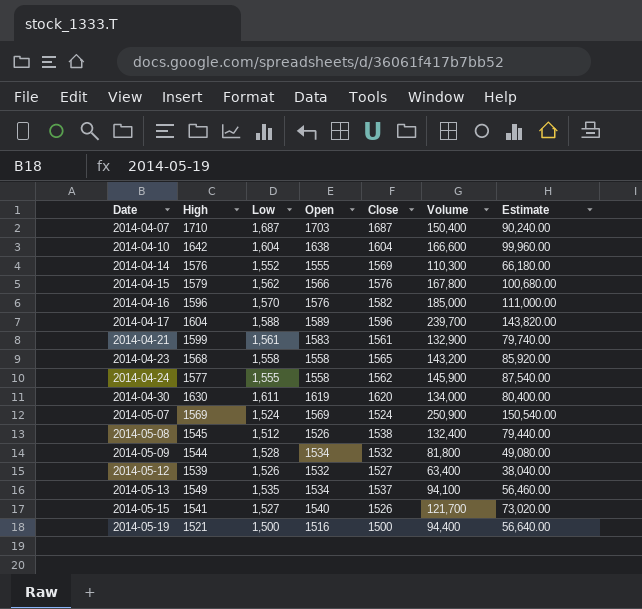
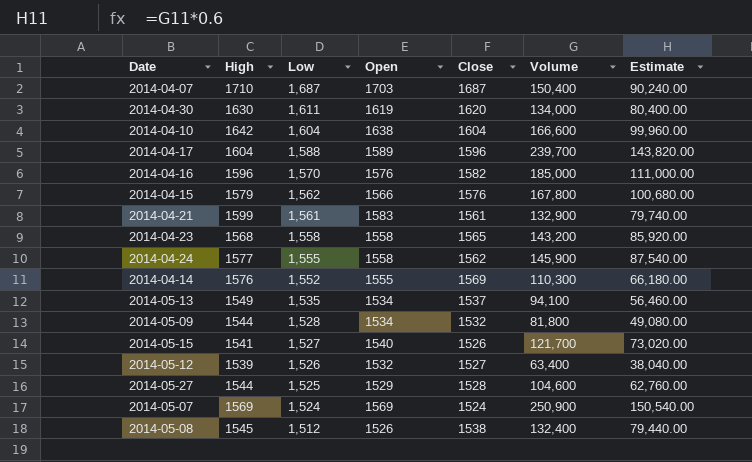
row order: Date ascending -> Low descending
row 2014-05-19: 1521 | 1,500 | 1516 | 1500 | 94,400 | 56,640.00 -> none
row 2014-05-27: none -> 1544 | 1,525 | 1529 | 1528 | 104,600 | 62,760.00

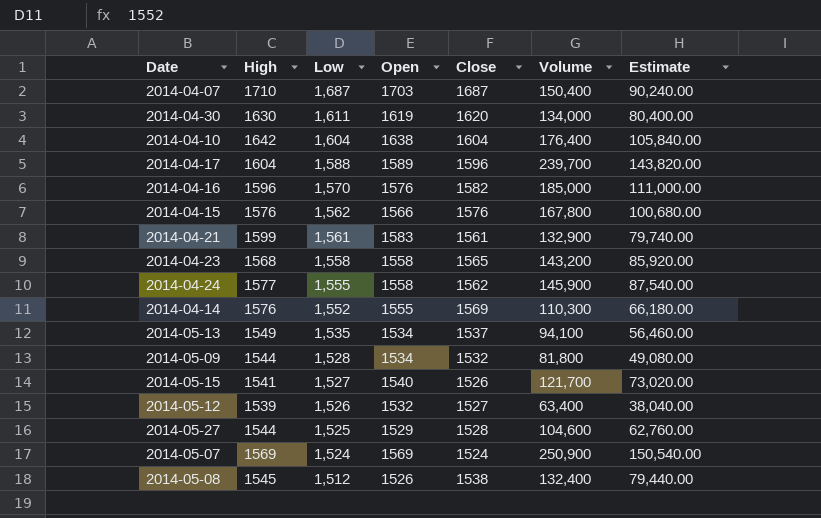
2014-04-10 | Volume: 166,600 -> 176,400
2014-04-10 | Estimate: 99,960.00 -> 105,840.00
2014-04-15 | High: 1579 -> 1576

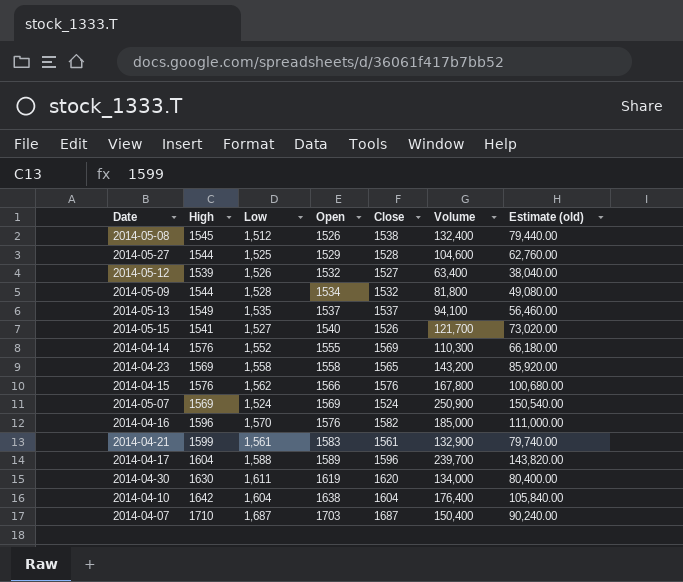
row order: Low descending -> Open ascending
column name: Estimate -> Estimate (old)
row 2014-04-24: 1577 | 1,555 | 1558 | 1562 | 145,900 | 87,540.00 -> none
2014-05-13 | Open: 1534 -> 1537
2014-04-23 | High: 1568 -> 1569

